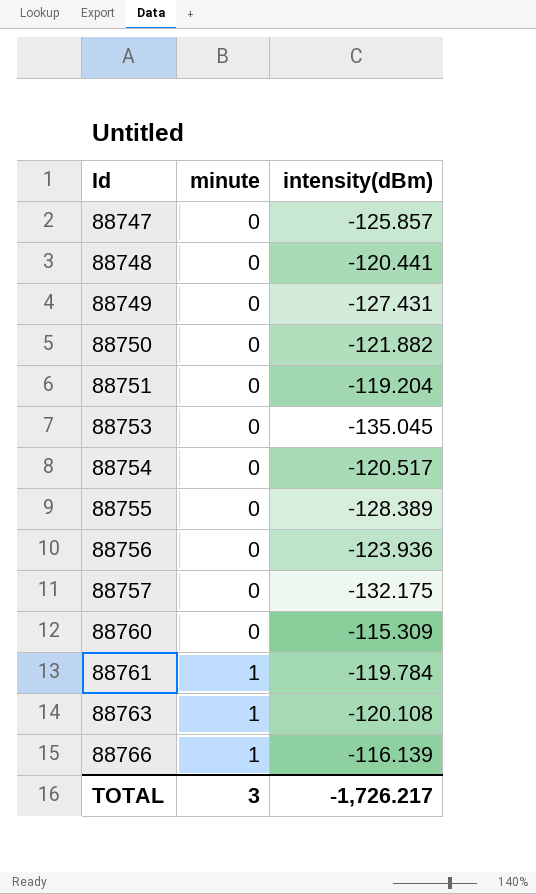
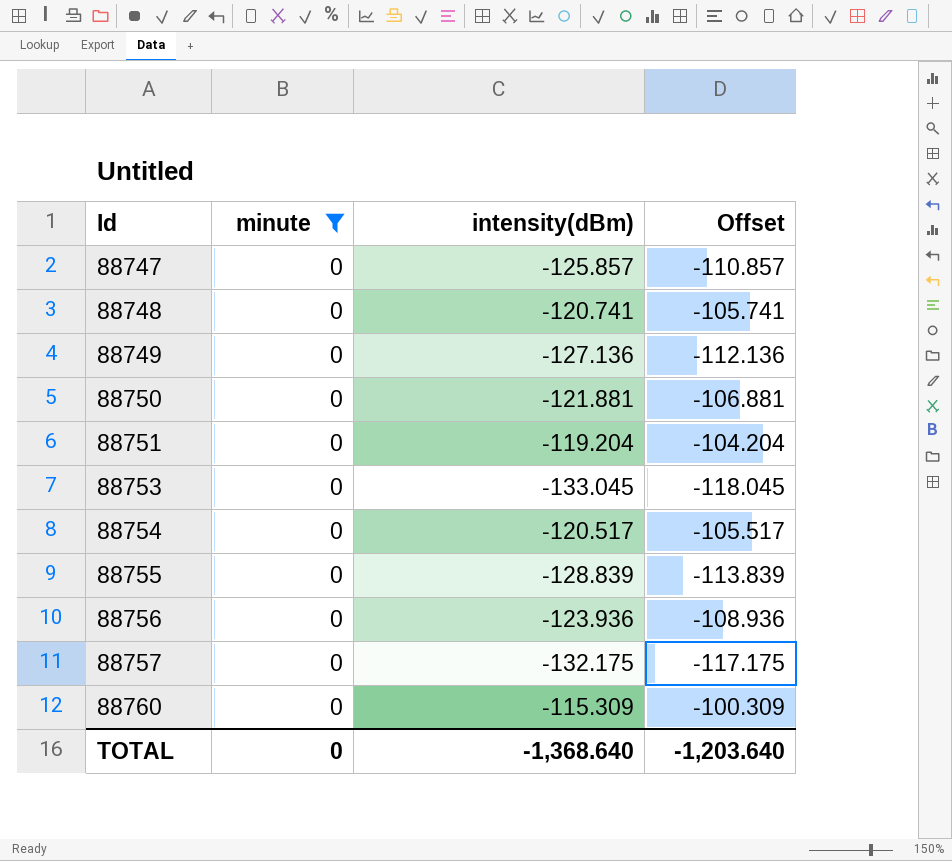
filter: none -> minute = 0
column Offset | formula: none -> [intensity(dBm)] + 15
88748 | intensity(dBm): -120.441 -> -120.741
88749 | intensity(dBm): -127.431 -> -127.136
88750 | intensity(dBm): -121.882 -> -121.881
88753 | intensity(dBm): -135.045 -> -133.045
88755 | intensity(dBm): -128.389 -> -128.839
TOTAL | minute: 3 -> 0
TOTAL | intensity(dBm): -1,726.217 -> -1,368.640

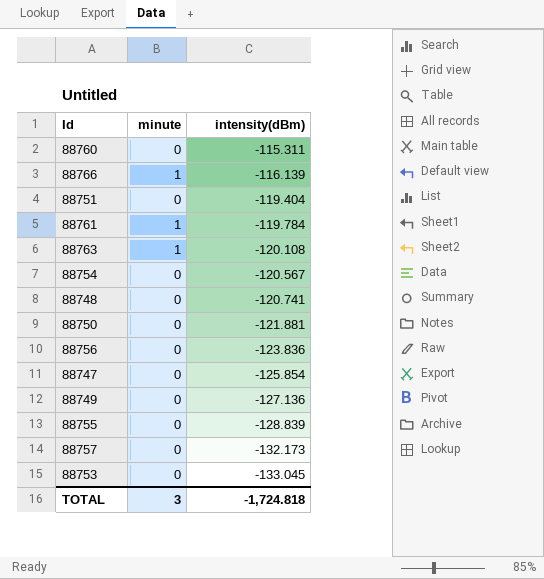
filter: minute = 0 -> none
row order: Id ascending -> intensity(dBm) descending
column Offset | formula: [intensity(dBm)] + 15 -> none
88760 | intensity(dBm): -115.309 -> -115.311
88751 | intensity(dBm): -119.204 -> -119.404
88754 | intensity(dBm): -120.517 -> -120.567
88756 | intensity(dBm): -123.936 -> -123.836
88747 | intensity(dBm): -125.857 -> -125.854
88757 | intensity(dBm): -132.175 -> -132.173
TOTAL | minute: 0 -> 3
TOTAL | intensity(dBm): -1,368.640 -> -1,724.818

